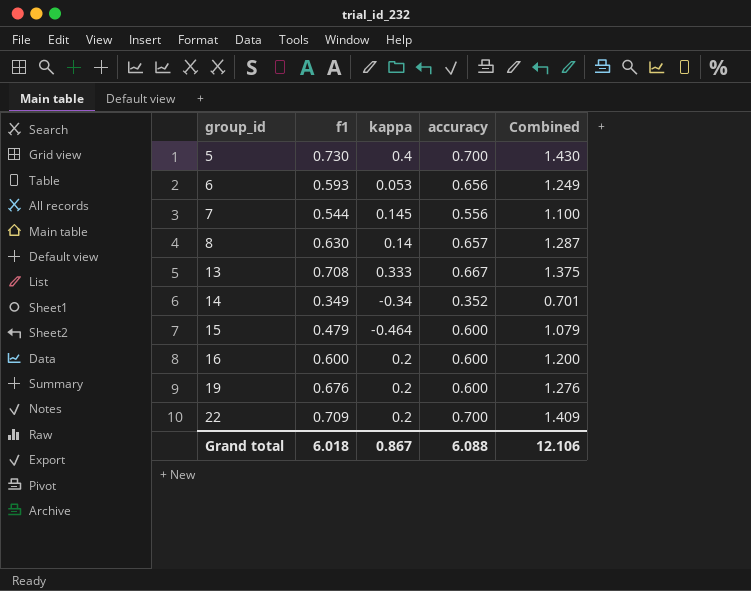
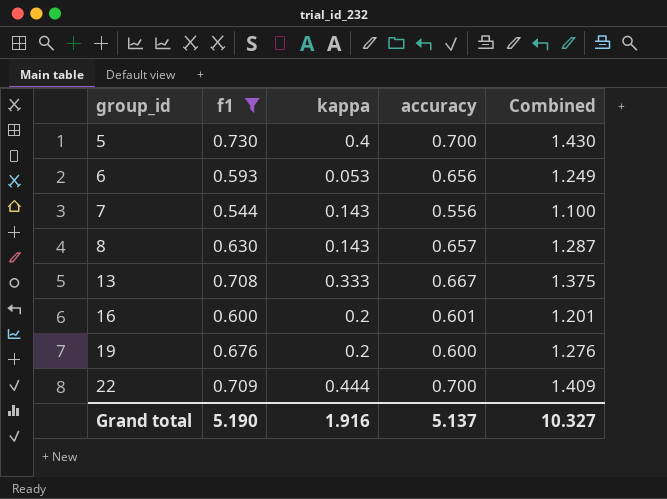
filter: none -> f1 >= 0.544
7 | kappa: 0.145 -> 0.143
8 | kappa: 0.14 -> 0.143
16 | accuracy: 0.600 -> 0.601
16 | Combined: 1.200 -> 1.201
22 | kappa: 0.2 -> 0.444
Grand total | f1: 6.018 -> 5.190
Grand total | kappa: 0.867 -> 1.916
Grand total | accuracy: 6.088 -> 5.137
Grand total | Combined: 12.106 -> 10.327

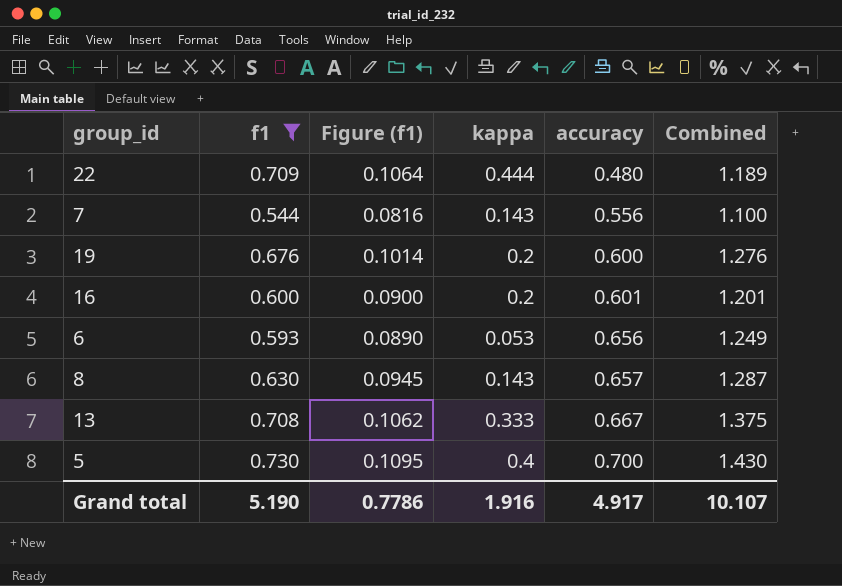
row order: group_id ascending -> accuracy ascending
column Figure (f1) | formula: none -> [f1] * 0.15
22 | accuracy: 0.700 -> 0.480
22 | Combined: 1.409 -> 1.189
Grand total | accuracy: 5.137 -> 4.917
Grand total | Combined: 10.327 -> 10.107

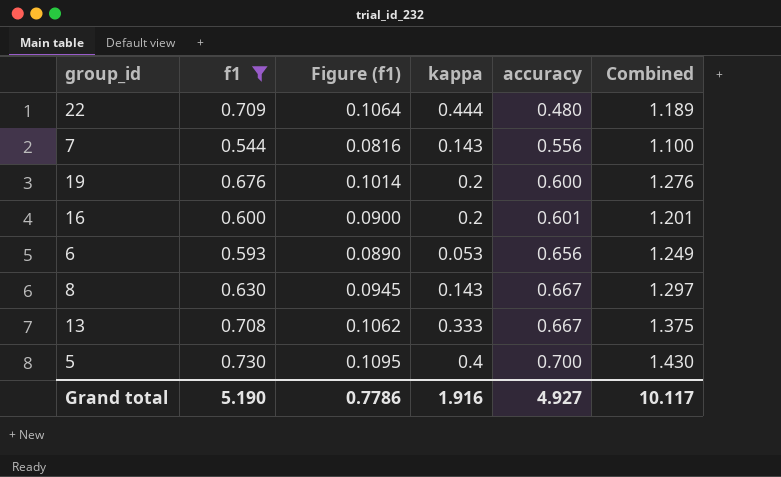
8 | accuracy: 0.657 -> 0.667
8 | Combined: 1.287 -> 1.297
Grand total | accuracy: 4.917 -> 4.927
Grand total | Combined: 10.107 -> 10.117

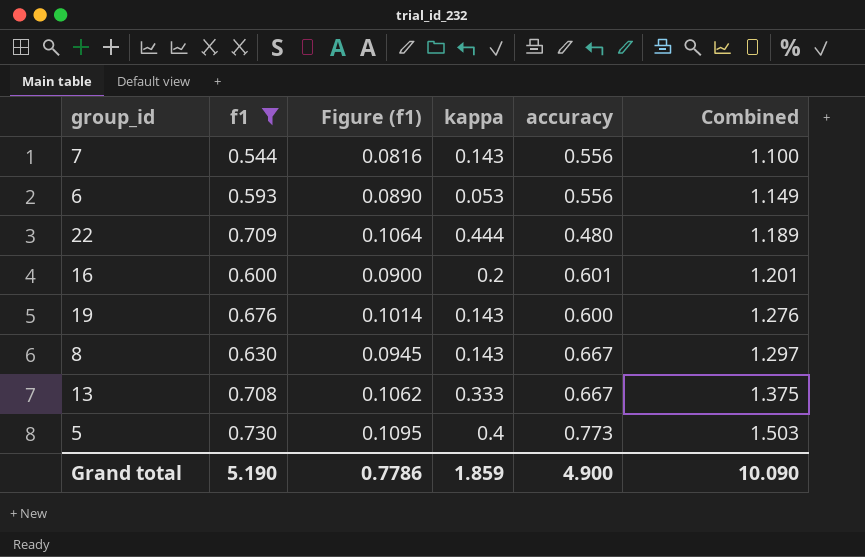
row order: accuracy ascending -> Combined ascending
6 | accuracy: 0.656 -> 0.556
6 | Combined: 1.249 -> 1.149
19 | kappa: 0.2 -> 0.143
5 | accuracy: 0.700 -> 0.773
5 | Combined: 1.430 -> 1.503
Grand total | kappa: 1.916 -> 1.859
Grand total | accuracy: 4.927 -> 4.900
Grand total | Combined: 10.117 -> 10.090

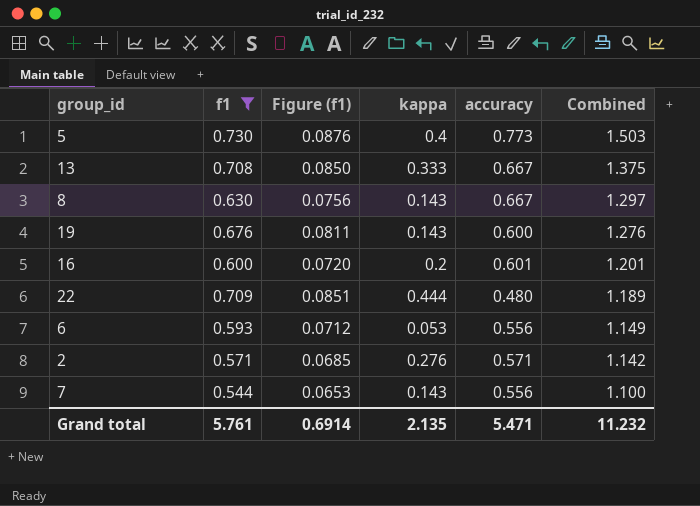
row order: Combined ascending -> Combined descending
column Figure (f1) | formula: [f1] * 0.15 -> [f1] * 0.12
row 2: none -> 0.571 | 0.0685 | 0.276 | 0.571 | 1.142
Grand total | f1: 5.190 -> 5.761
Grand total | Figure (f1): 0.7786 -> 0.6914
Grand total | kappa: 1.859 -> 2.135
Grand total | accuracy: 4.900 -> 5.471
Grand total | Combined: 10.090 -> 11.232

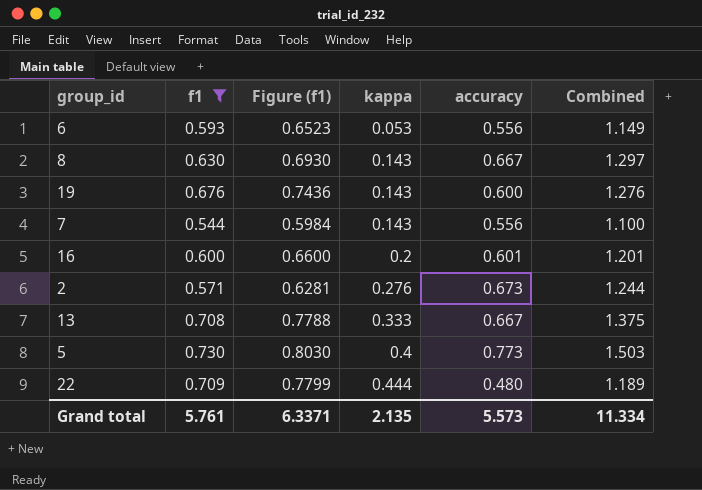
row order: Combined descending -> kappa ascending
column Figure (f1) | formula: [f1] * 0.12 -> [f1] * 1.1
2 | accuracy: 0.571 -> 0.673
2 | Combined: 1.142 -> 1.244
Grand total | Figure (f1): 0.6914 -> 6.3371
Grand total | accuracy: 5.471 -> 5.573
Grand total | Combined: 11.232 -> 11.334

